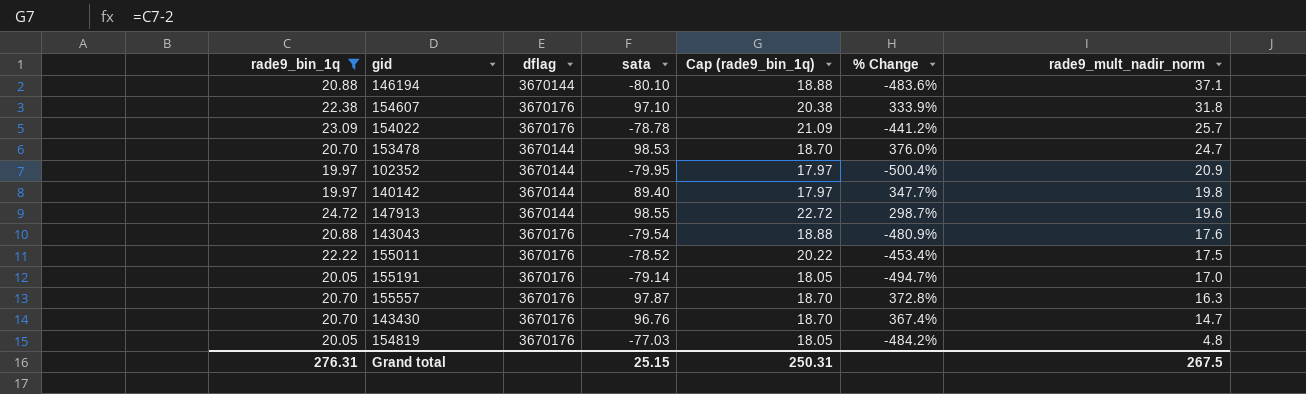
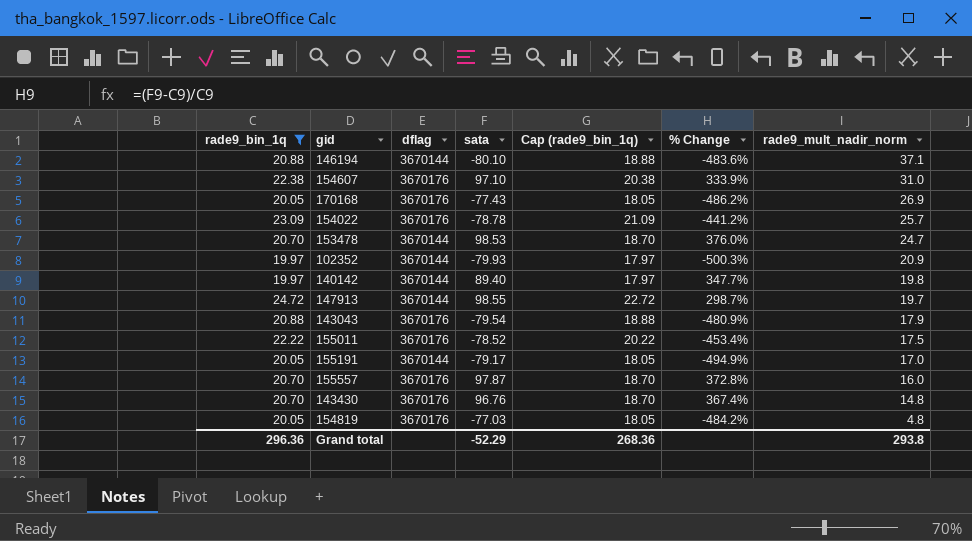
154607 | rade9_mult_nadir_norm: 31.8 -> 31.0
row 170168: none -> 20.05 | 3670176 | -77.43 | 18.05 | -486.2% | 26.9
102352 | sata: -79.95 -> -79.93
102352 | % Change: -500.4% -> -500.3%
147913 | rade9_mult_nadir_norm: 19.6 -> 19.7
143043 | rade9_mult_nadir_norm: 17.6 -> 17.9
155191 | dflag: 3670176 -> 3670144
155191 | sata: -79.14 -> -79.17
155191 | % Change: -494.7% -> -494.9%
155557 | rade9_mult_nadir_norm: 16.3 -> 16.0
143430 | rade9_mult_nadir_norm: 14.7 -> 14.8
Grand total | rade9_bin_1q: 276.31 -> 296.36
Grand total | sata: 25.15 -> -52.29
Grand total | Cap (rade9_bin_1q): 250.31 -> 268.36
Grand total | rade9_mult_nadir_norm: 267.5 -> 293.8

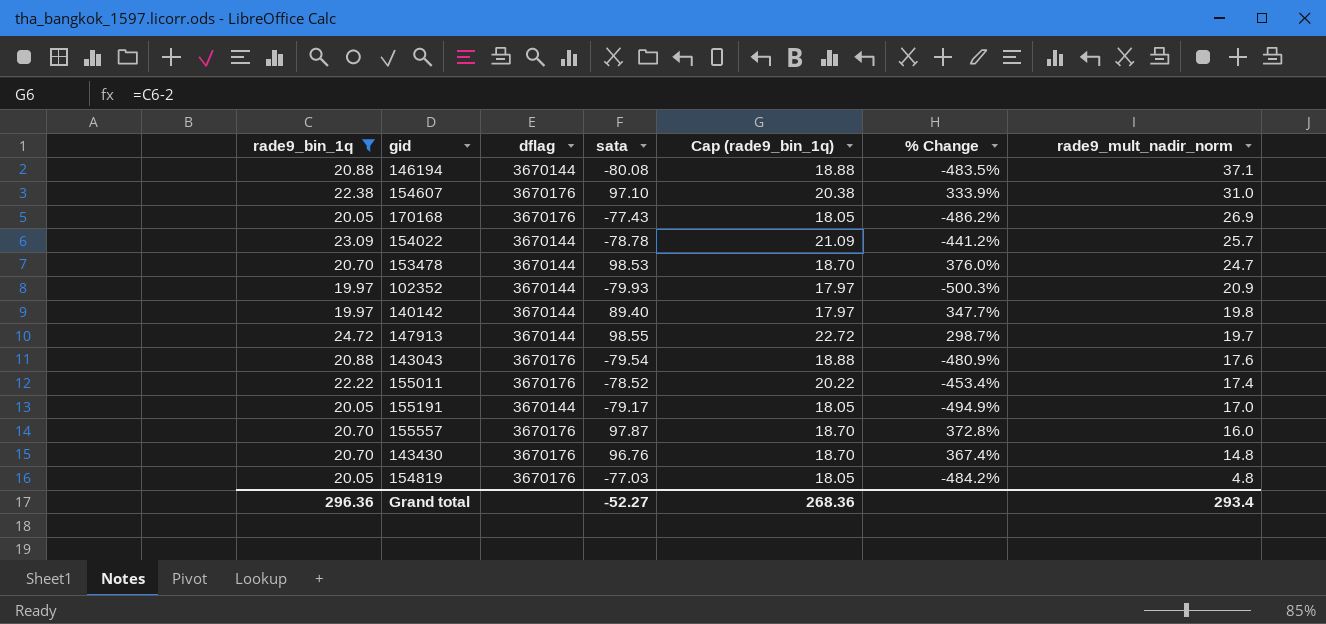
146194 | sata: -80.10 -> -80.08
146194 | % Change: -483.6% -> -483.5%
154022 | dflag: 3670176 -> 3670144
143043 | rade9_mult_nadir_norm: 17.9 -> 17.6
155011 | rade9_mult_nadir_norm: 17.5 -> 17.4
Grand total | sata: -52.29 -> -52.27
Grand total | rade9_mult_nadir_norm: 293.8 -> 293.4

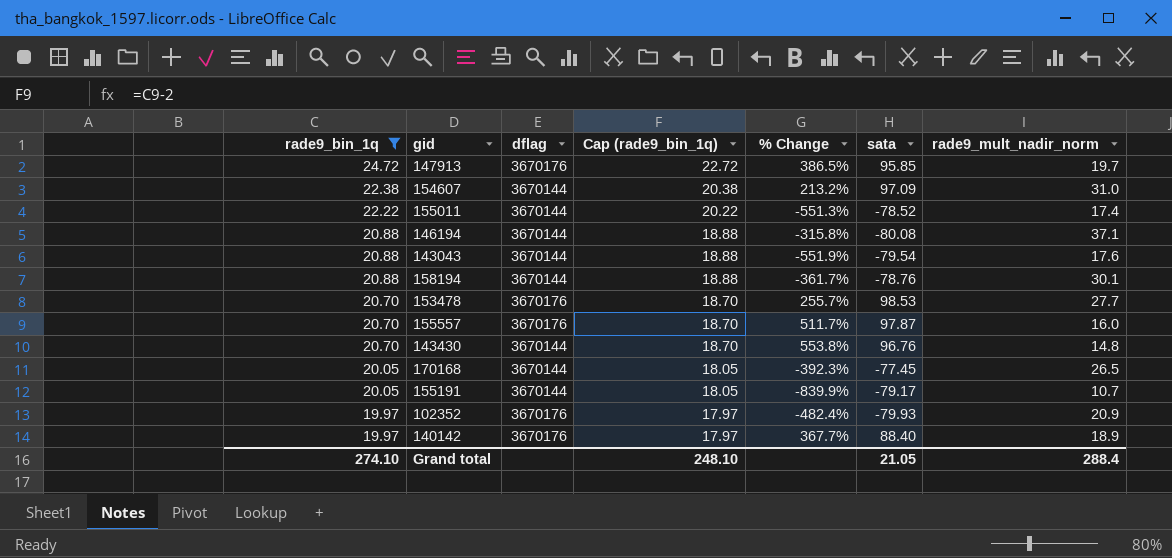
row order: rade9_mult_nadir_norm descending -> rade9_bin_1q descending
column % Change | formula: ([sata] - [rade9_bin_1q]) / [rade9_bin_1q] -> ([sata] - [rade9_mult_nadir_norm]) / [rade9_mult_nadir_norm]
column sata | position: 4 -> 6
row 154022: 23.09 | 3670144 | -78.78 | 21.09 | -441.2% | 25.7 -> none
row 154819: 20.05 | 3670176 | -77.03 | 18.05 | -484.2% | 4.8 -> none
147913 | dflag: 3670144 -> 3670176
147913 | sata: 98.55 -> 95.85
154607 | dflag: 3670176 -> 3670144
154607 | sata: 97.10 -> 97.09
155011 | dflag: 3670176 -> 3670144
143043 | dflag: 3670176 -> 3670144
row 158194: none -> 20.88 | 3670144 | 18.88 | -361.7% | -78.76 | 30.1
153478 | dflag: 3670144 -> 3670176
153478 | rade9_mult_nadir_norm: 24.7 -> 27.7
143430 | dflag: 3670176 -> 3670144
170168 | dflag: 3670176 -> 3670144
170168 | sata: -77.43 -> -77.45
170168 | rade9_mult_nadir_norm: 26.9 -> 26.5
155191 | rade9_mult_nadir_norm: 17.0 -> 10.7
102352 | dflag: 3670144 -> 3670176
140142 | dflag: 3670144 -> 3670176
140142 | sata: 89.40 -> 88.40
140142 | rade9_mult_nadir_norm: 19.8 -> 18.9
Grand total | rade9_bin_1q: 296.36 -> 274.10
Grand total | Cap (rade9_bin_1q): 268.36 -> 248.10
Grand total | sata: -52.27 -> 21.05
Grand total | rade9_mult_nadir_norm: 293.4 -> 288.4

